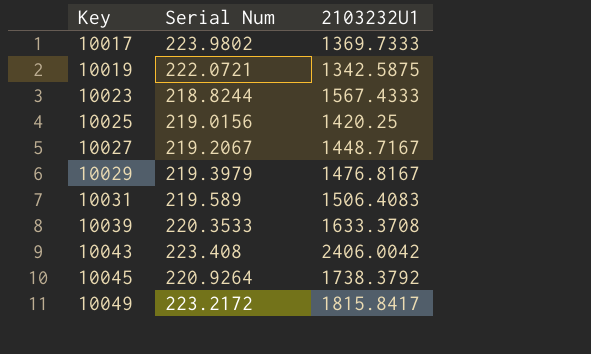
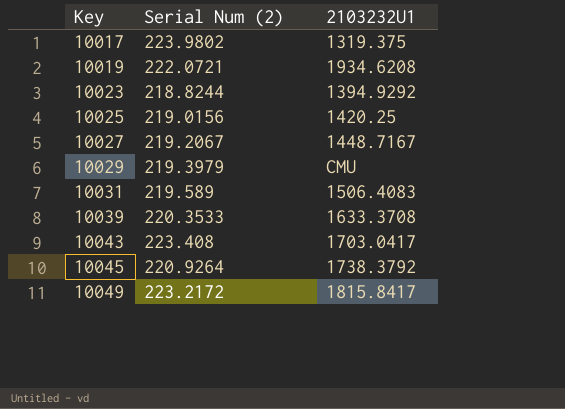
column name: Serial Num -> Serial Num (2)
10017 | 2103232U1: 1369.7333 -> 1319.375
10019 | 2103232U1: 1342.5875 -> 1934.6208
10023 | 2103232U1: 1567.4333 -> 1394.9292
10029 | 2103232U1: 1476.8167 -> CMU
10043 | 2103232U1: 2406.0042 -> 1703.0417

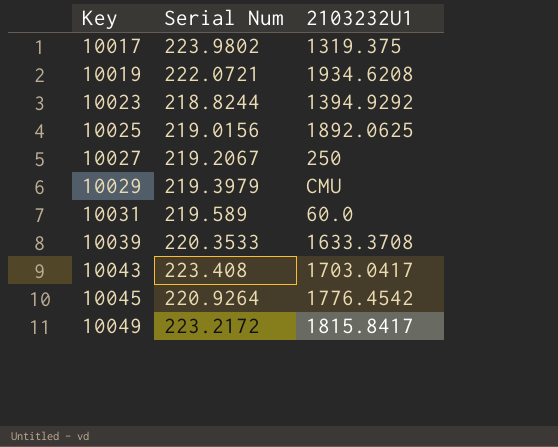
column name: Serial Num (2) -> Serial Num
10025 | 2103232U1: 1420.25 -> 1892.0625
10027 | 2103232U1: 1448.7167 -> 250
10031 | 2103232U1: 1506.4083 -> 60.0
10045 | 2103232U1: 1738.3792 -> 1776.4542

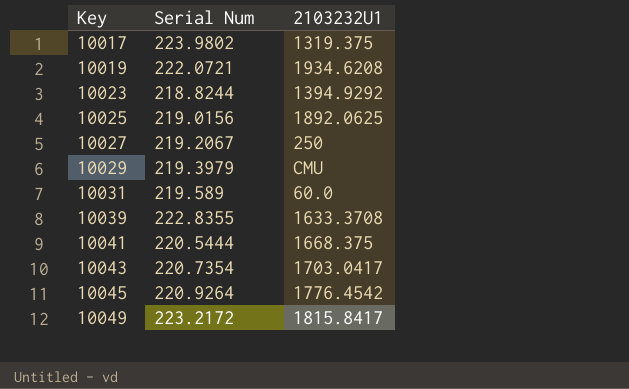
10039 | Serial Num: 220.3533 -> 222.8355
row 10041: none -> 220.5444 | 1668.375
10043 | Serial Num: 223.408 -> 220.7354

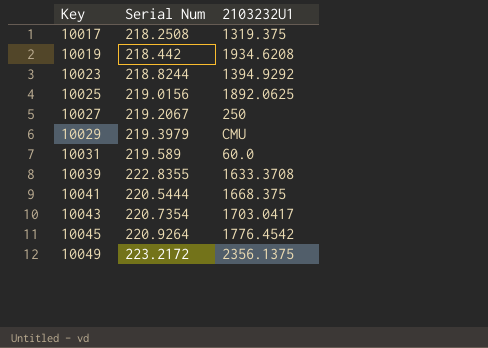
10017 | Serial Num: 223.9802 -> 218.2508
10019 | Serial Num: 222.0721 -> 218.442
10049 | 2103232U1: 1815.8417 -> 2356.1375

